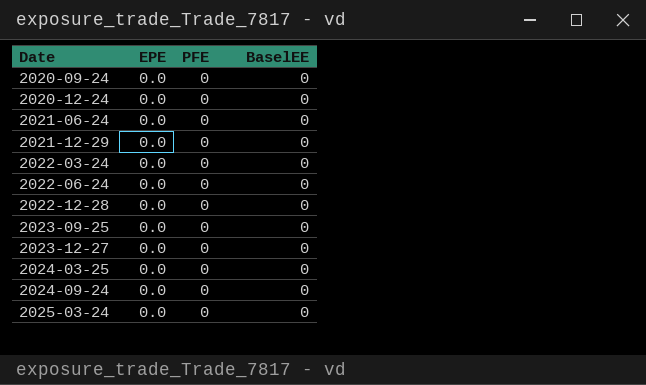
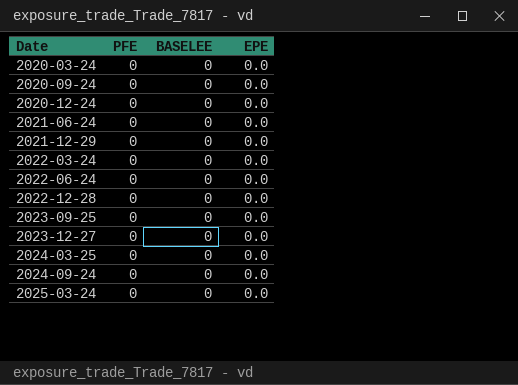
column name: BaselEE -> BASELEE
column EPE | position: 2 -> 4
row 2020-03-24: none -> 0 | 0 | 0.0

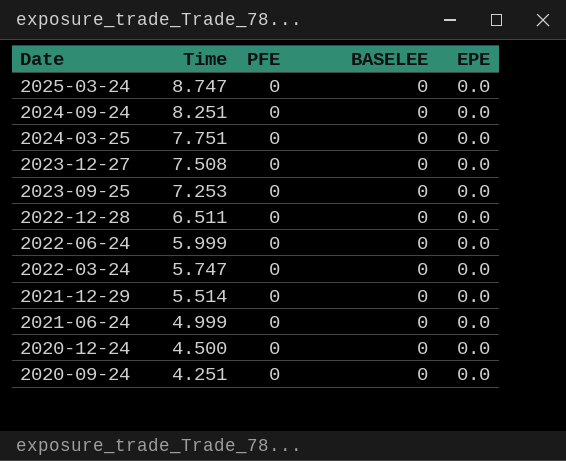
row order: Date ascending -> Date descending
column Time | position: none -> 2
row 2020-03-24: 0 | 0 | 0.0 -> none

